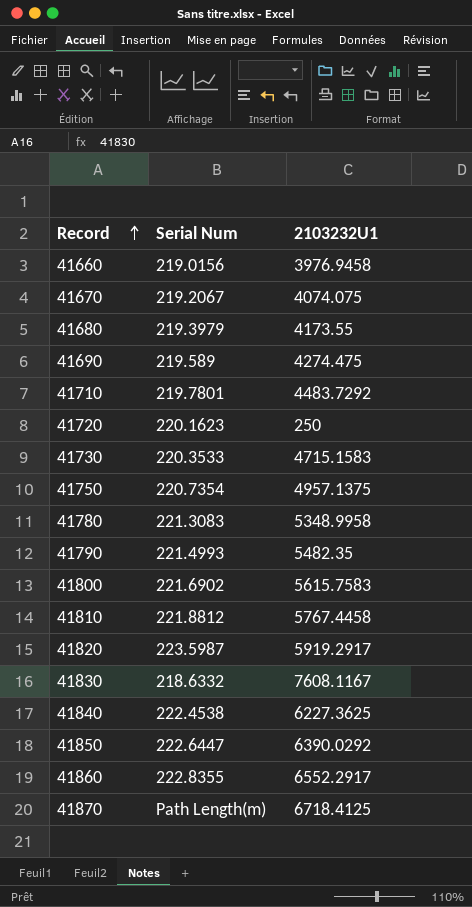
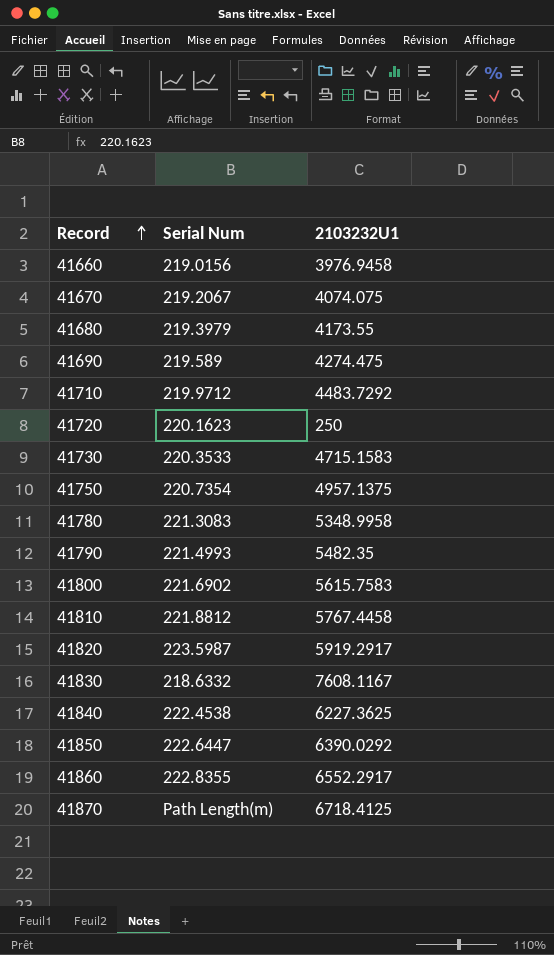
41710 | Serial Num: 219.7801 -> 219.9712

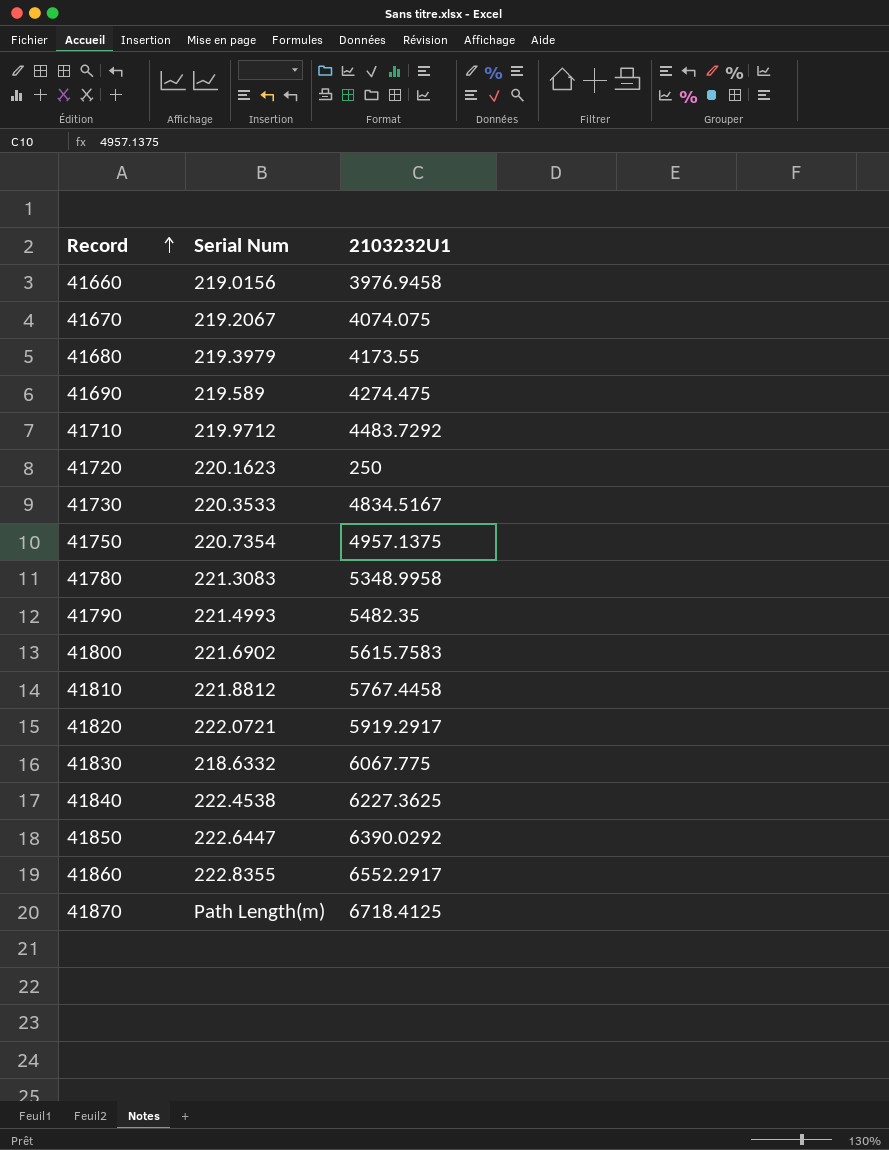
41730 | 2103232U1: 4715.1583 -> 4834.5167
41820 | Serial Num: 223.5987 -> 222.0721
41830 | 2103232U1: 7608.1167 -> 6067.775

